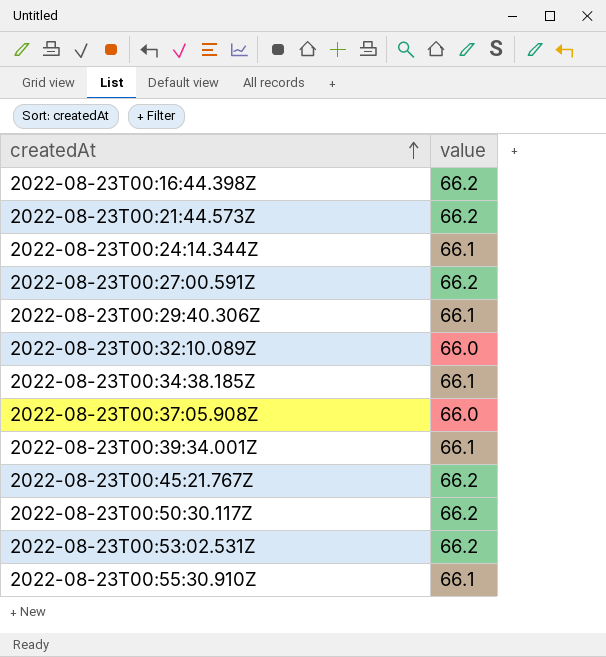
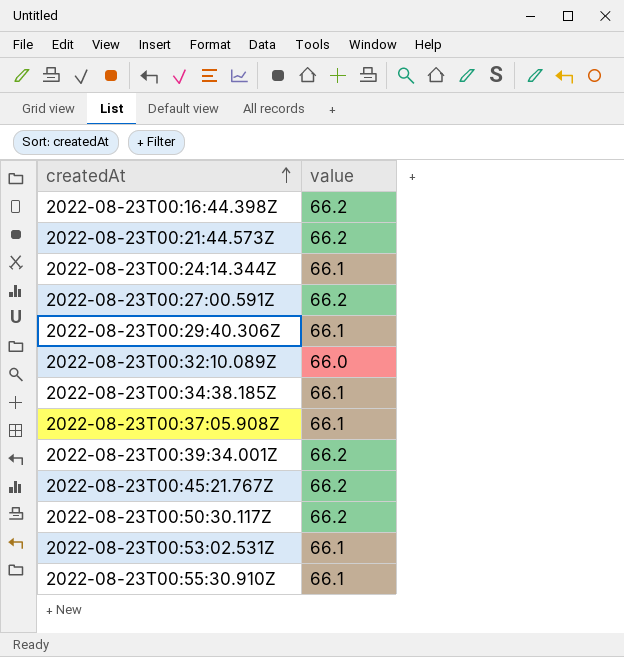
2022-08-23T00:37:05.908Z | value: 66.0 -> 66.1
2022-08-23T00:39:34.001Z | value: 66.1 -> 66.2
2022-08-23T00:53:02.531Z | value: 66.2 -> 66.1

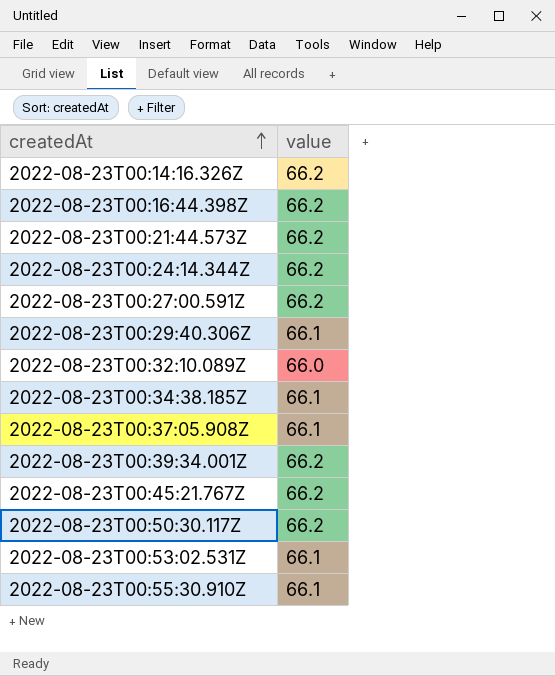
row 2022-08-23T00:14:16.326Z: none -> 66.2
2022-08-23T00:24:14.344Z | value: 66.1 -> 66.2

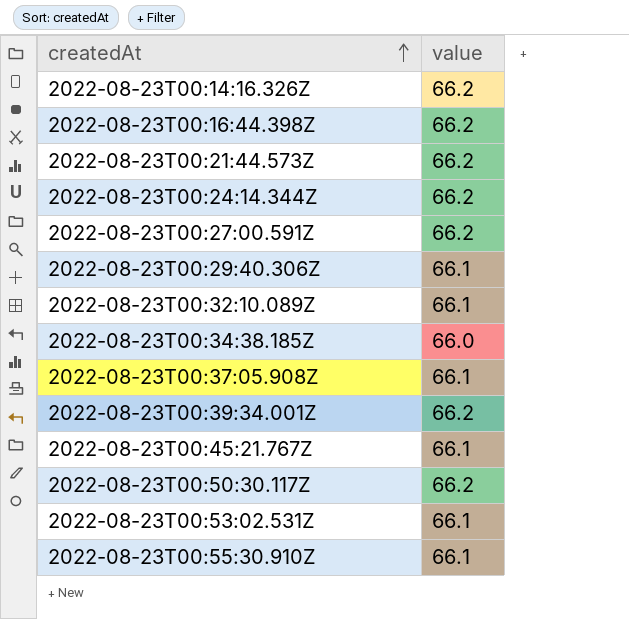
2022-08-23T00:32:10.089Z | value: 66.0 -> 66.1
2022-08-23T00:34:38.185Z | value: 66.1 -> 66.0
2022-08-23T00:45:21.767Z | value: 66.2 -> 66.1

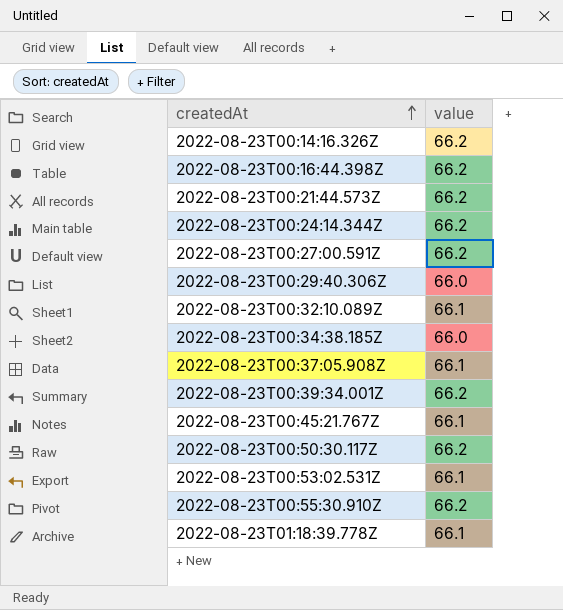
2022-08-23T00:29:40.306Z | value: 66.1 -> 66.0
2022-08-23T00:55:30.910Z | value: 66.1 -> 66.2
row 2022-08-23T01:18:39.778Z: none -> 66.1

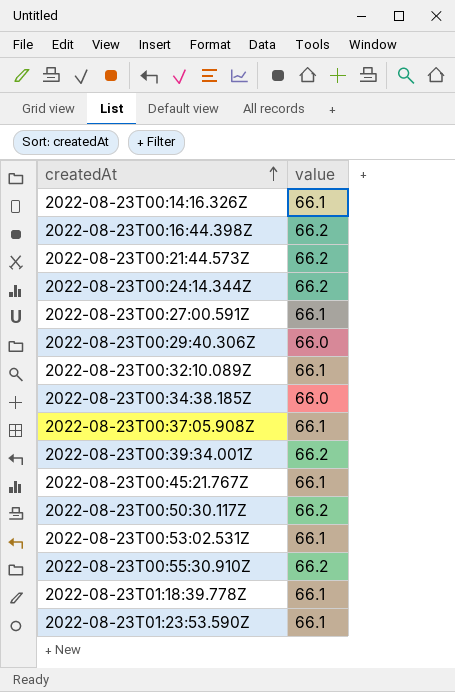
2022-08-23T00:14:16.326Z | value: 66.2 -> 66.1
2022-08-23T00:27:00.591Z | value: 66.2 -> 66.1
row 2022-08-23T01:23:53.590Z: none -> 66.1

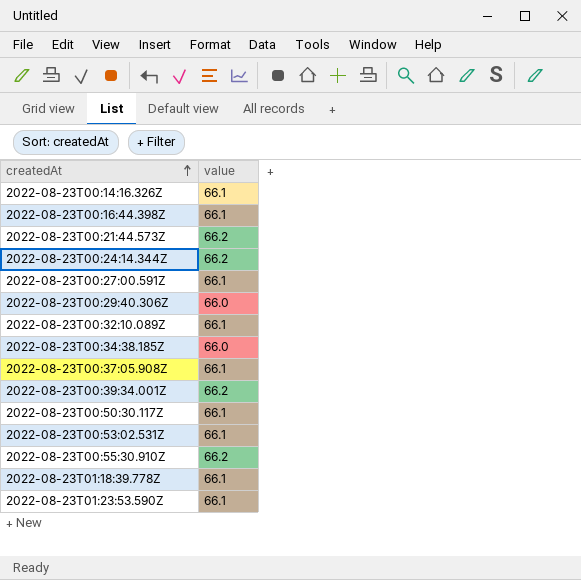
row 2022-08-23T00:45:21.767Z: 66.1 -> none
2022-08-23T00:16:44.398Z | value: 66.2 -> 66.1
2022-08-23T00:50:30.117Z | value: 66.2 -> 66.1

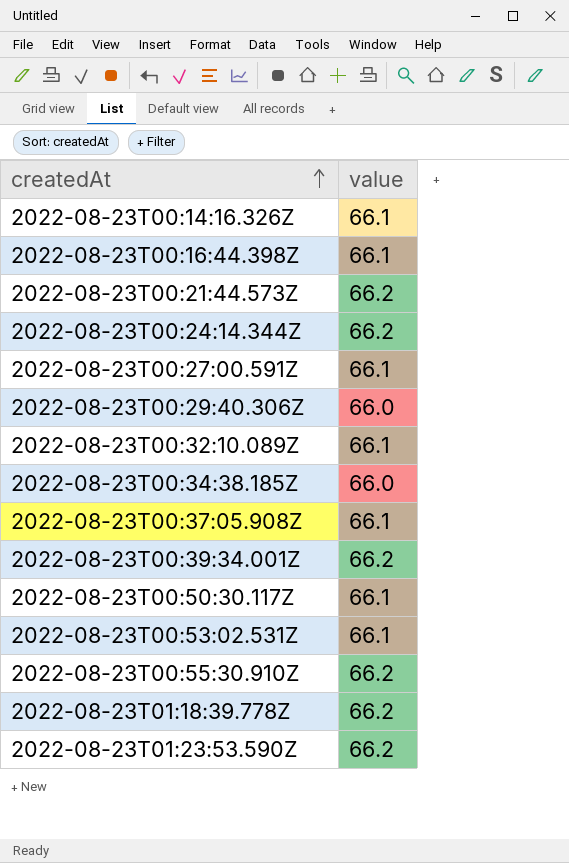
2022-08-23T01:18:39.778Z | value: 66.1 -> 66.2
2022-08-23T01:23:53.590Z | value: 66.1 -> 66.2

